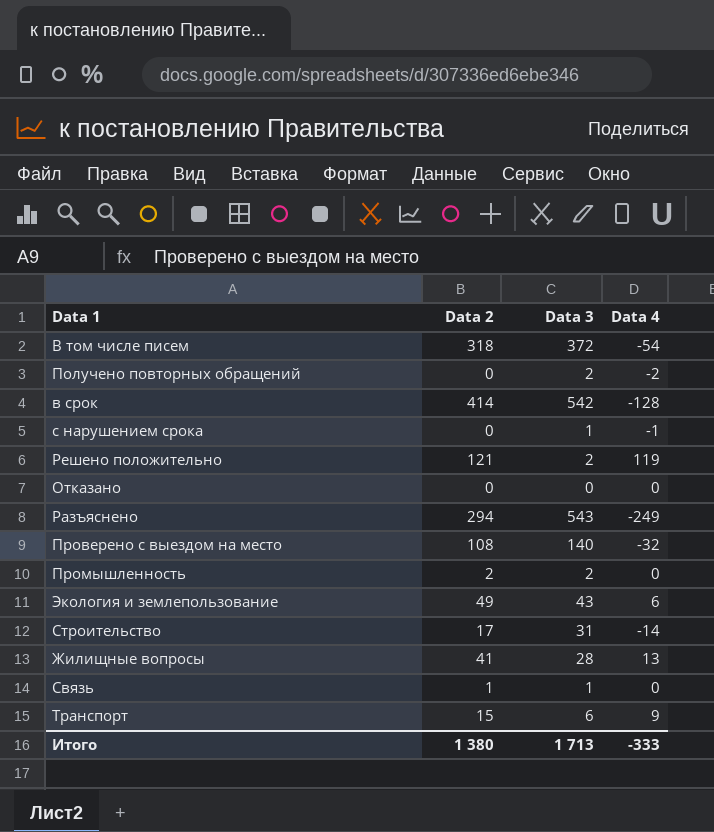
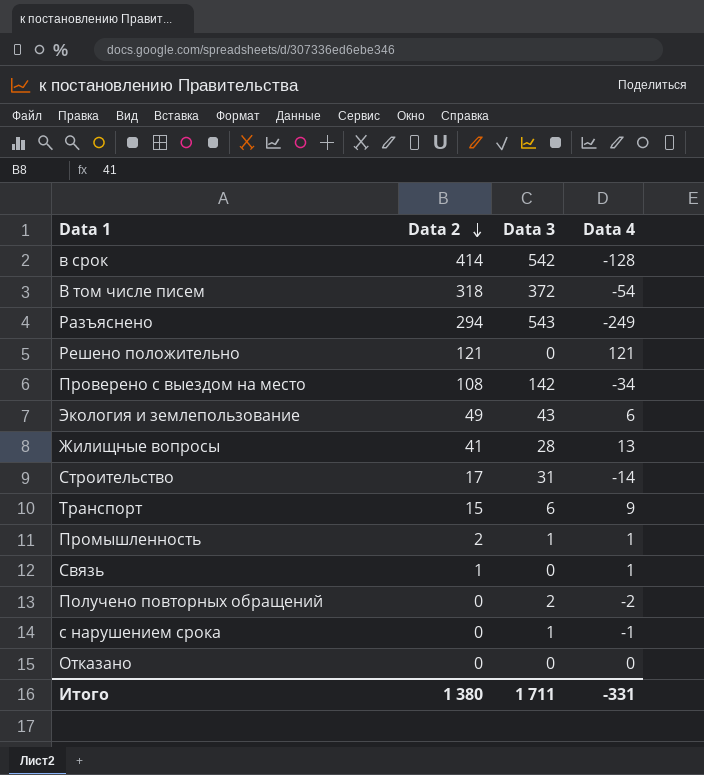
row order: none -> Data 2 descending
Решено положительно | Data 3: 2 -> 0
Решено положительно | Data 4: 119 -> 121
Проверено с выездом на место | Data 3: 140 -> 142
Проверено с выездом на место | Data 4: -32 -> -34
Промышленность | Data 3: 2 -> 1
Промышленность | Data 4: 0 -> 1
Связь | Data 3: 1 -> 0
Связь | Data 4: 0 -> 1
Итого | Data 3: 1 713 -> 1 711
Итого | Data 4: -333 -> -331

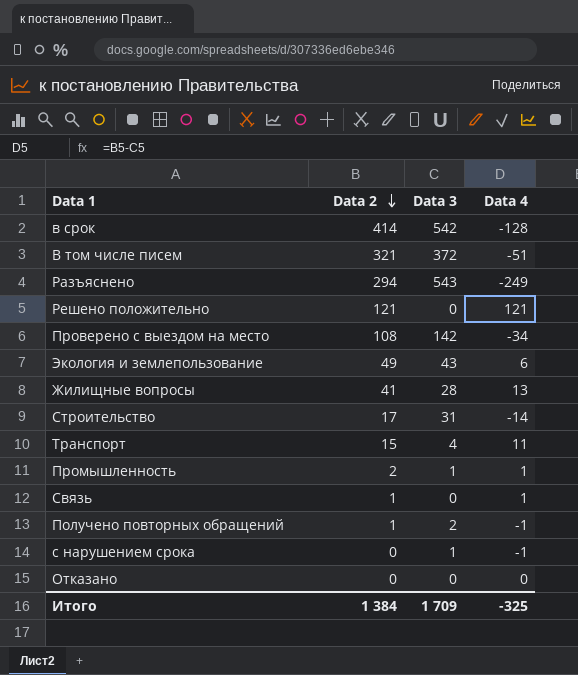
В том числе писем | Data 2: 318 -> 321
В том числе писем | Data 4: -54 -> -51
Транспорт | Data 3: 6 -> 4
Транспорт | Data 4: 9 -> 11
Получено повторных обращений | Data 2: 0 -> 1
Получено повторных обращений | Data 4: -2 -> -1
Итого | Data 2: 1 380 -> 1 384
Итого | Data 3: 1 711 -> 1 709
Итого | Data 4: -331 -> -325

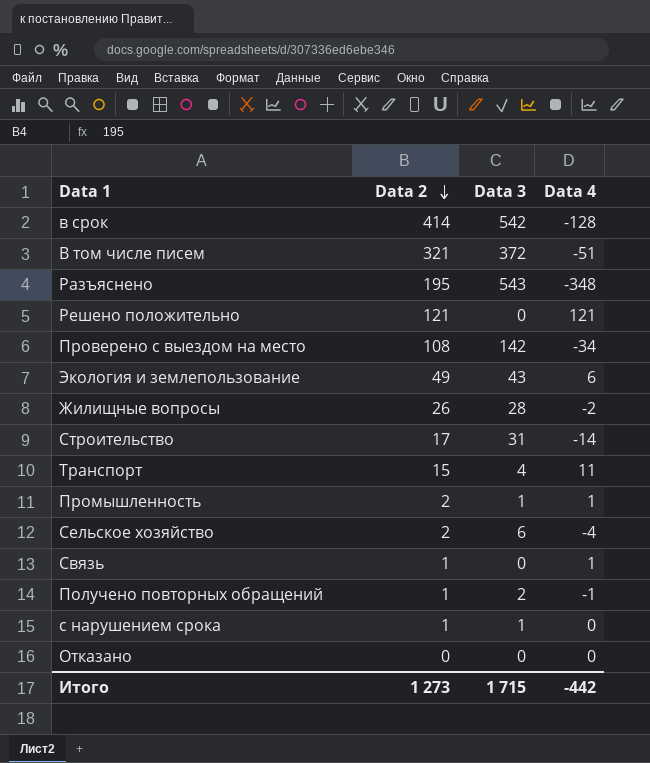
Разъяснено | Data 2: 294 -> 195
Разъяснено | Data 4: -249 -> -348
Жилищные вопросы | Data 2: 41 -> 26
Жилищные вопросы | Data 4: 13 -> -2
row Сельское хозяйство: none -> 2 | 6 | -4
с нарушением срока | Data 2: 0 -> 1
с нарушением срока | Data 4: -1 -> 0
Итого | Data 2: 1 384 -> 1 273
Итого | Data 3: 1 709 -> 1 715
Итого | Data 4: -325 -> -442

